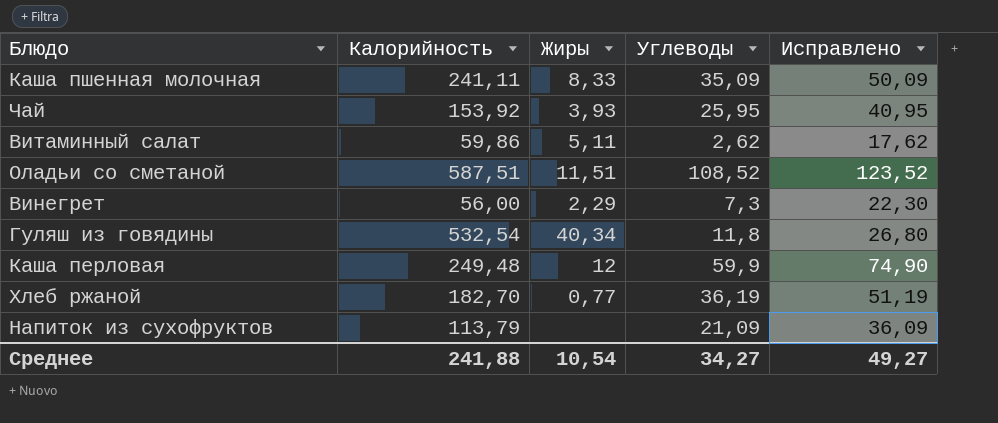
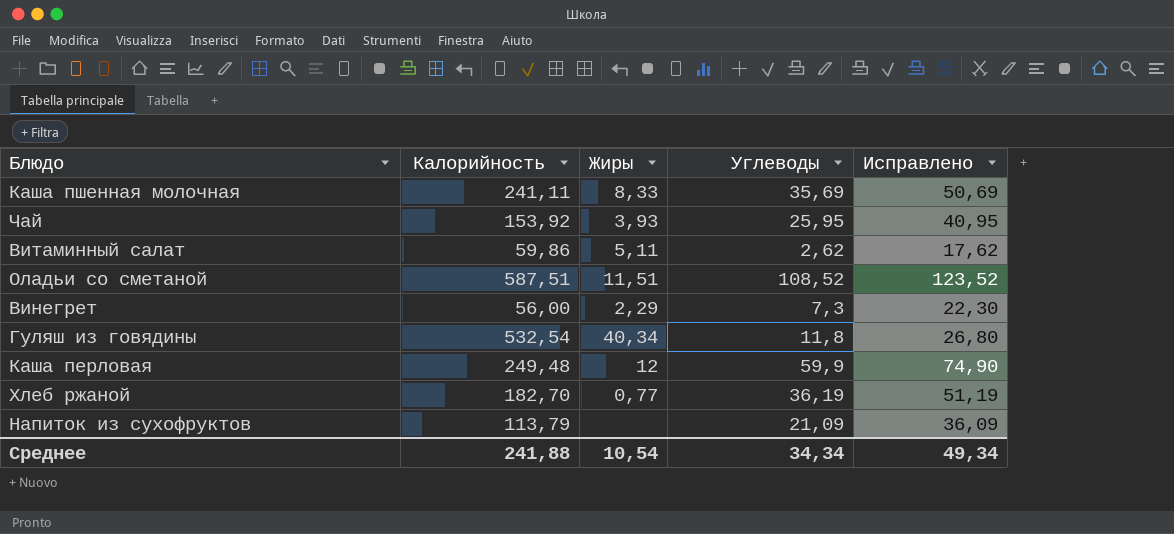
Каша пшенная молочная | Углеводы: 35,09 -> 35,69
Каша пшенная молочная | Исправлено: 50,09 -> 50,69
Среднее | Углеводы: 34,27 -> 34,34
Среднее | Исправлено: 49,27 -> 49,34

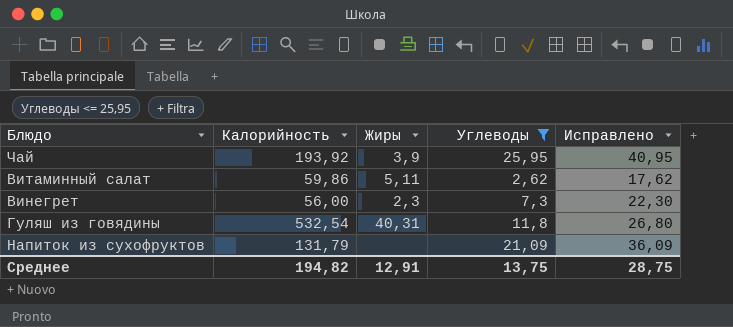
filter: none -> Углеводы <= 25,95
Чай | Калорийность: 153,92 -> 193,92
Чай | Жиры: 3,93 -> 3,9
Винегрет | Жиры: 2,29 -> 2,3
Гуляш из говядины | Жиры: 40,34 -> 40,31
Напиток из сухофруктов | Калорийность: 113,79 -> 131,79
Среднее | Калорийность: 241,88 -> 194,82
Среднее | Жиры: 10,54 -> 12,91
Среднее | Углеводы: 34,34 -> 13,75
Среднее | Исправлено: 49,34 -> 28,75

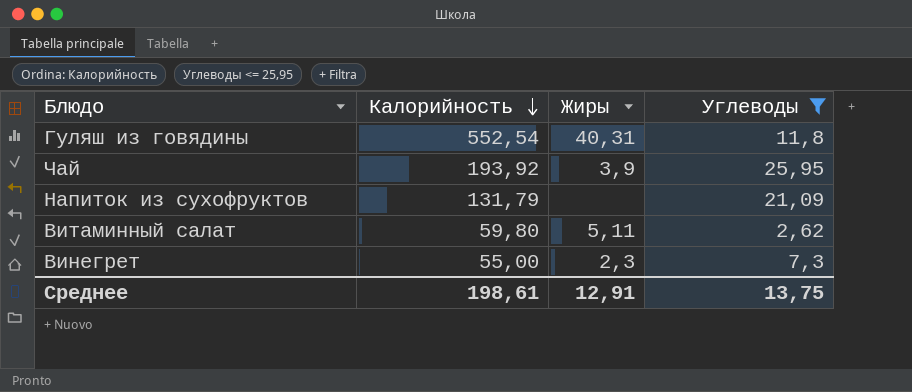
row order: none -> Калорийность descending
column Исправлено | formula: [Углеводы] + 15 -> none
Гуляш из говядины | Калорийность: 532,54 -> 552,54
Витаминный салат | Калорийность: 59,86 -> 59,80
Винегрет | Калорийность: 56,00 -> 55,00
Среднее | Калорийность: 194,82 -> 198,61

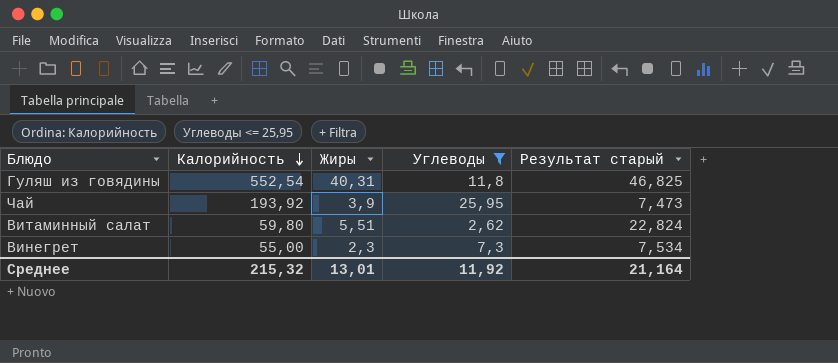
column Результат старый | formula: none -> [Калорийность] / [Углеводы]
row Напиток из сухофруктов: 131,79 | none | 21,09 -> none
Витаминный салат | Жиры: 5,11 -> 5,51
Среднее | Калорийность: 198,61 -> 215,32
Среднее | Жиры: 12,91 -> 13,01
Среднее | Углеводы: 13,75 -> 11,92

